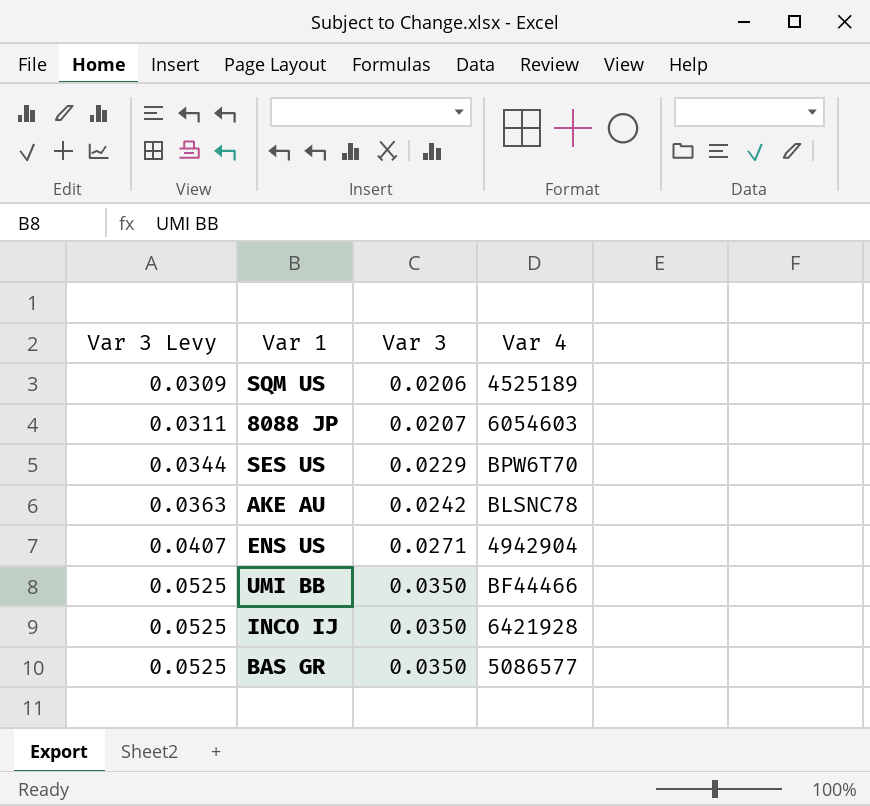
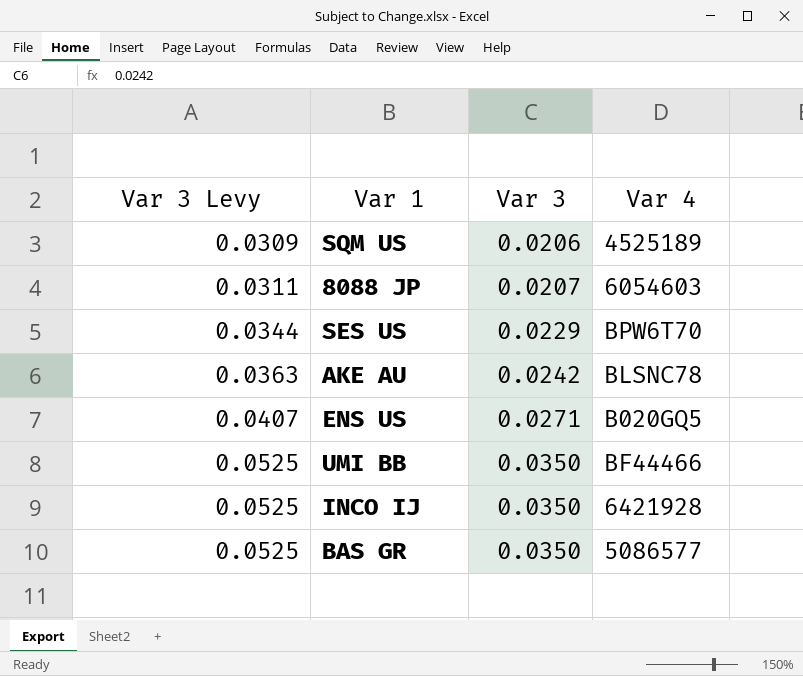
ENS US | Var 4: 4942904 -> B020GQ5

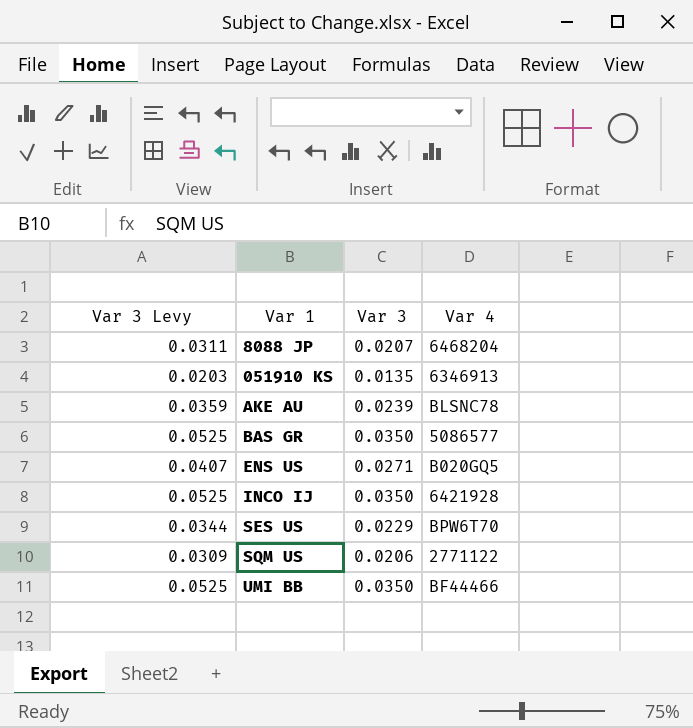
row order: Var 3 Levy ascending -> Var 1 ascending
8088 JP | Var 4: 6054603 -> 6468204
row 051910 KS: none -> 0.0203 | 0.0135 | 6346913
AKE AU | Var 3 Levy: 0.0363 -> 0.0359
AKE AU | Var 3: 0.0242 -> 0.0239
SQM US | Var 4: 4525189 -> 2771122

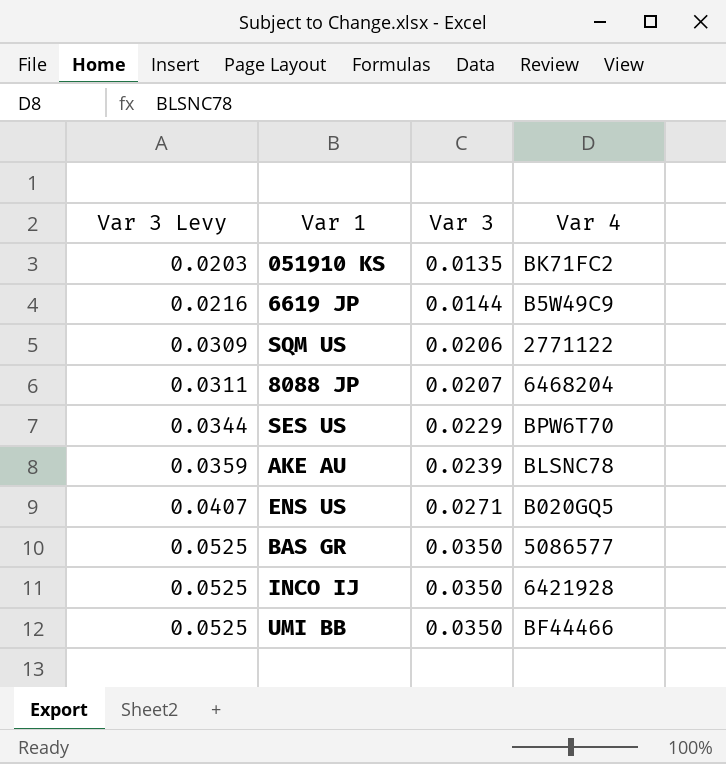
row order: Var 1 ascending -> Var 3 Levy ascending
051910 KS | Var 4: 6346913 -> BK71FC2
row 6619 JP: none -> 0.0216 | 0.0144 | B5W49C9

